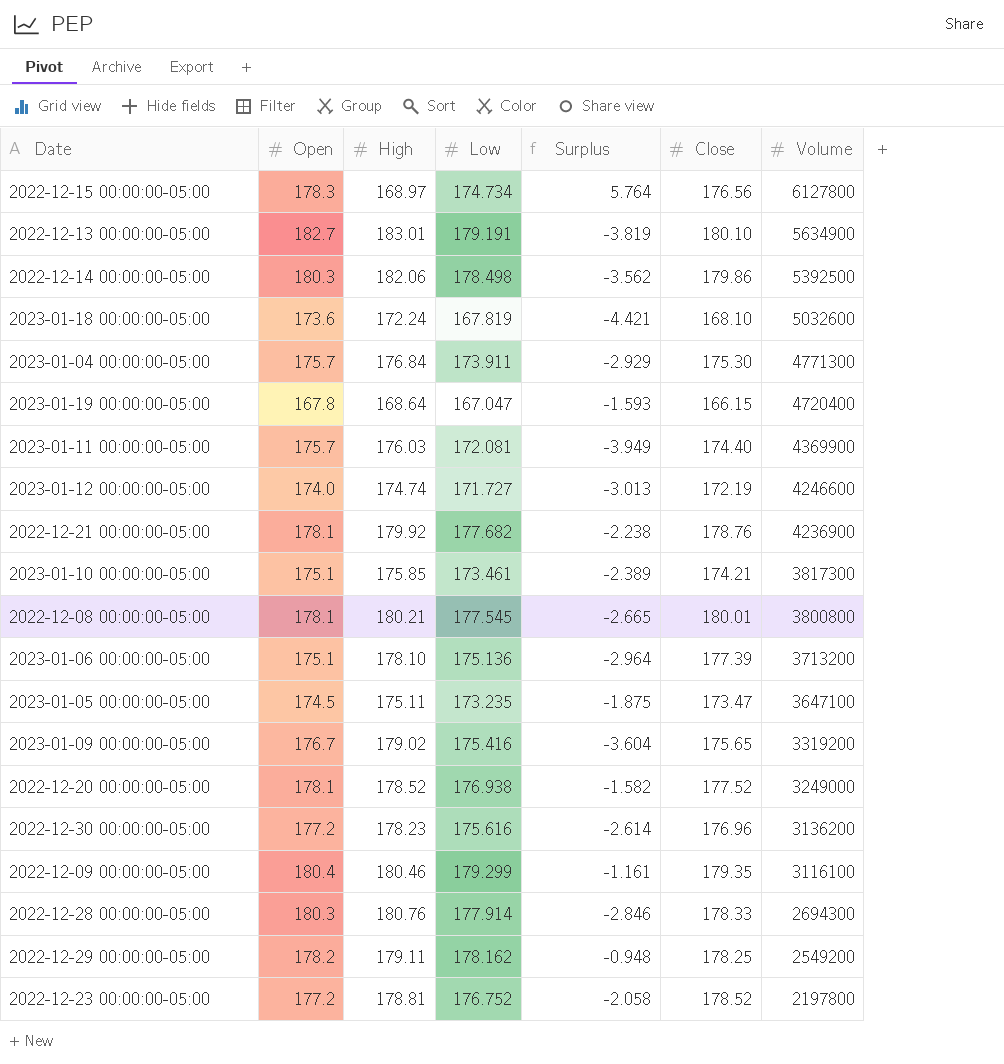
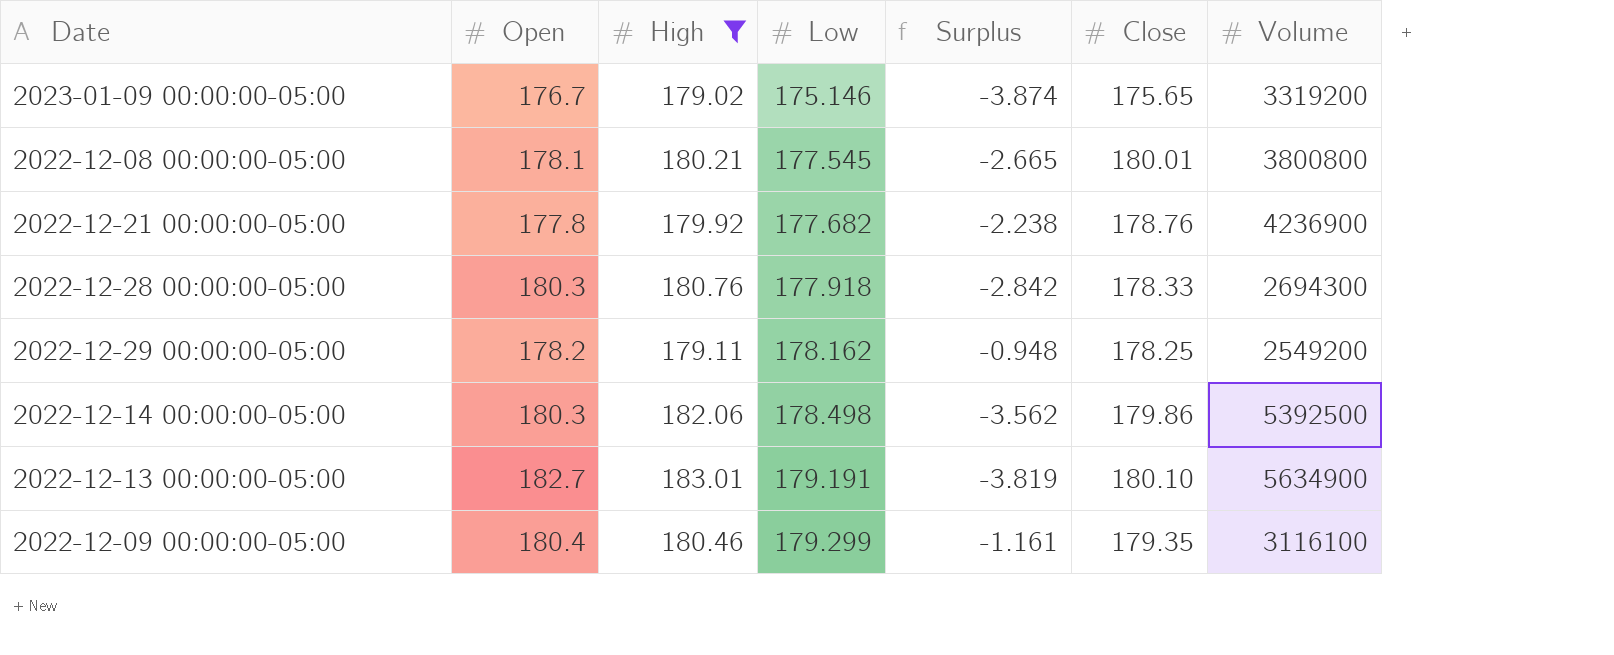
filter: none -> High >= 179.02
row order: Volume descending -> Low ascending
2023-01-09 00:00:00-05:00 | Low: 175.416 -> 175.146
2023-01-09 00:00:00-05:00 | Surplus: -3.604 -> -3.874
2022-12-21 00:00:00-05:00 | Open: 178.1 -> 177.8
2022-12-28 00:00:00-05:00 | Low: 177.914 -> 177.918
2022-12-28 00:00:00-05:00 | Surplus: -2.846 -> -2.842

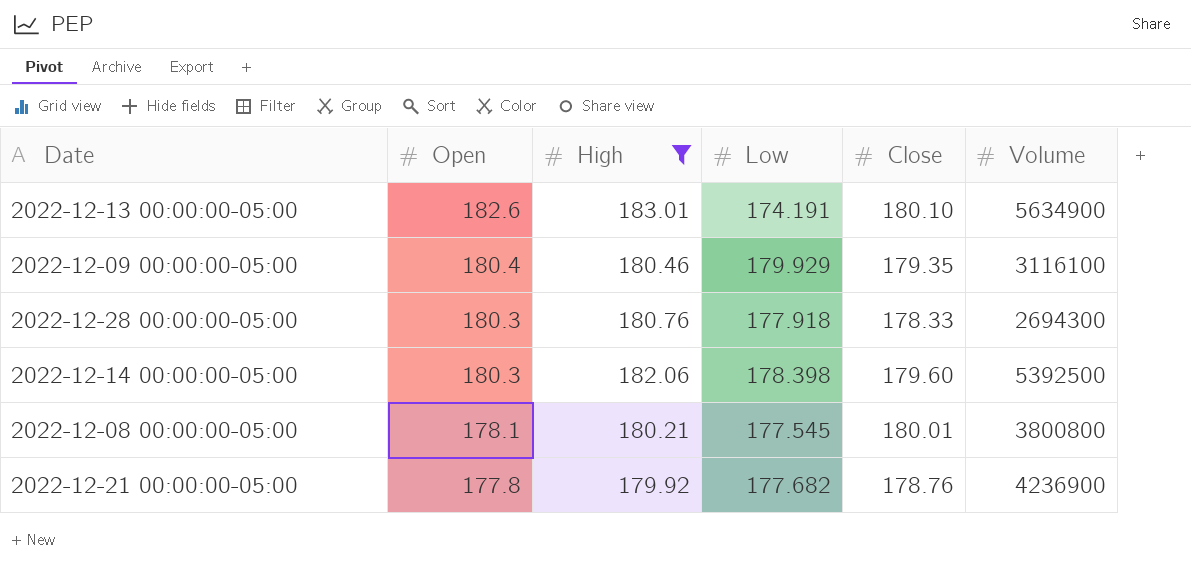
row order: Low ascending -> Open descending
column Surplus | formula: [Low] - [High] -> none
row 2023-01-09 00:00:00-05:00: 176.7 | 179.02 | 175.146 | -3.874 | 175.65 | 3319200 -> none
row 2022-12-29 00:00:00-05:00: 178.2 | 179.11 | 178.162 | -0.948 | 178.25 | 2549200 -> none
2022-12-13 00:00:00-05:00 | Open: 182.7 -> 182.6
2022-12-13 00:00:00-05:00 | Low: 179.191 -> 174.191
2022-12-09 00:00:00-05:00 | Low: 179.299 -> 179.929
2022-12-14 00:00:00-05:00 | Low: 178.498 -> 178.398
2022-12-14 00:00:00-05:00 | Close: 179.86 -> 179.60

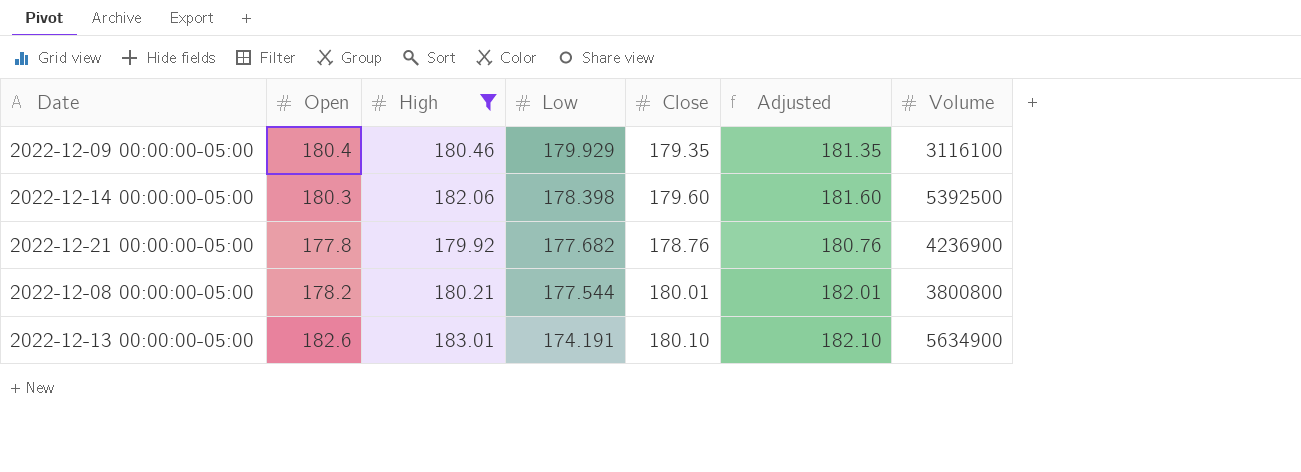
row order: Open descending -> Low descending
column Adjusted | formula: none -> [Close] + 2
row 2022-12-28 00:00:00-05:00: 180.3 | 180.76 | 177.918 | 178.33 | 2694300 -> none
2022-12-08 00:00:00-05:00 | Open: 178.1 -> 178.2
2022-12-08 00:00:00-05:00 | Low: 177.545 -> 177.544

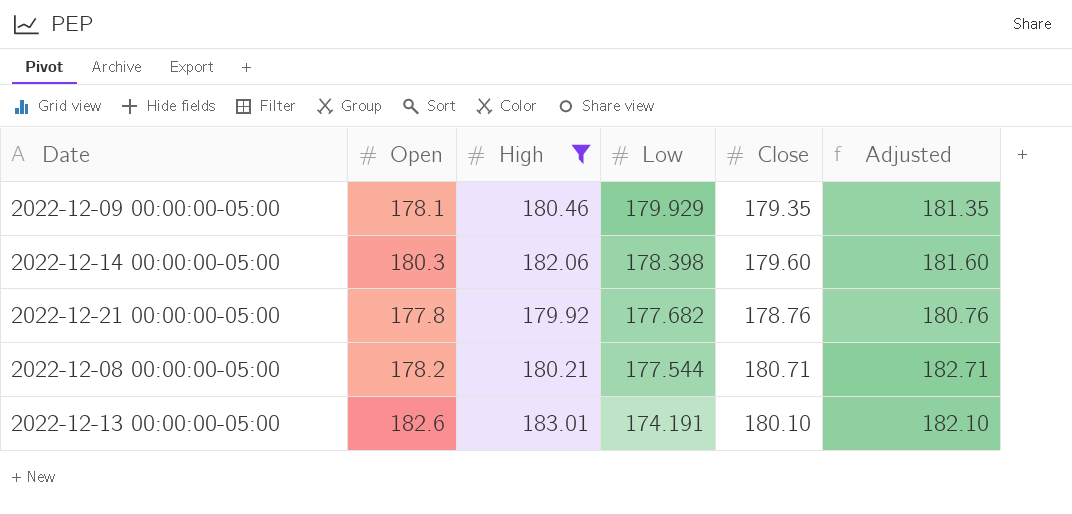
column Volume | position: 7 -> none
2022-12-09 00:00:00-05:00 | Open: 180.4 -> 178.1
2022-12-08 00:00:00-05:00 | Close: 180.01 -> 180.71
2022-12-08 00:00:00-05:00 | Adjusted: 182.01 -> 182.71

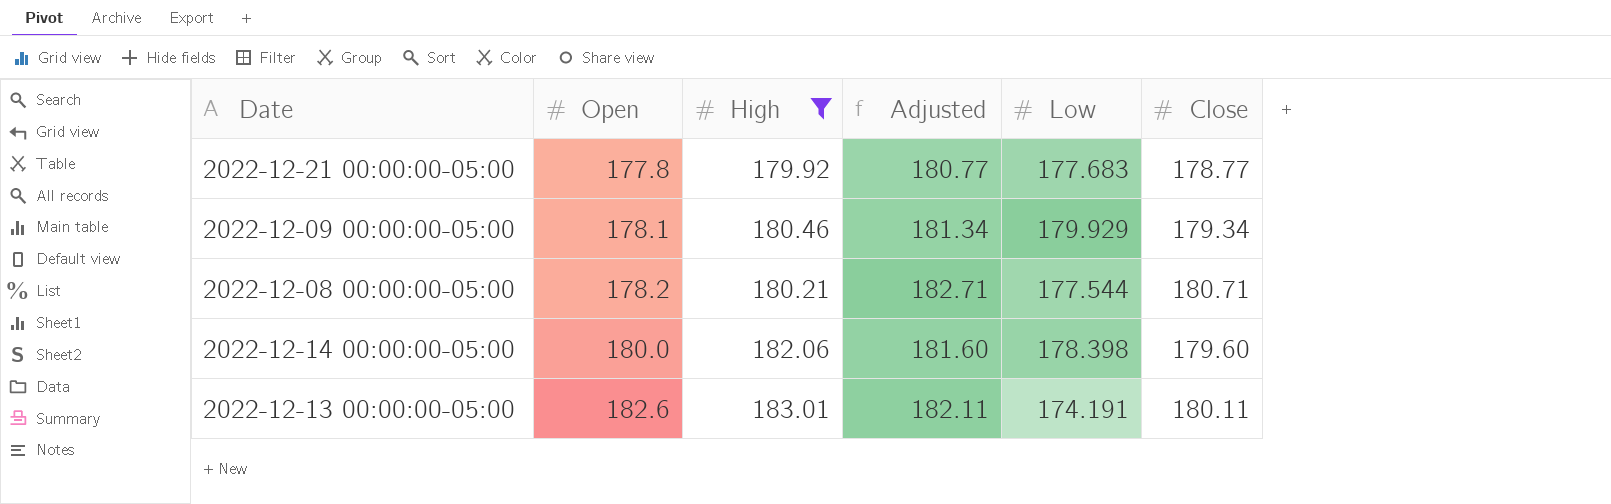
row order: Low descending -> Open ascending
column Adjusted | position: 6 -> 4
2022-12-21 00:00:00-05:00 | Adjusted: 180.76 -> 180.77
2022-12-21 00:00:00-05:00 | Low: 177.682 -> 177.683
2022-12-21 00:00:00-05:00 | Close: 178.76 -> 178.77
2022-12-09 00:00:00-05:00 | Adjusted: 181.35 -> 181.34
2022-12-09 00:00:00-05:00 | Close: 179.35 -> 179.34
2022-12-14 00:00:00-05:00 | Open: 180.3 -> 180.0
2022-12-13 00:00:00-05:00 | Adjusted: 182.10 -> 182.11
2022-12-13 00:00:00-05:00 | Close: 180.10 -> 180.11

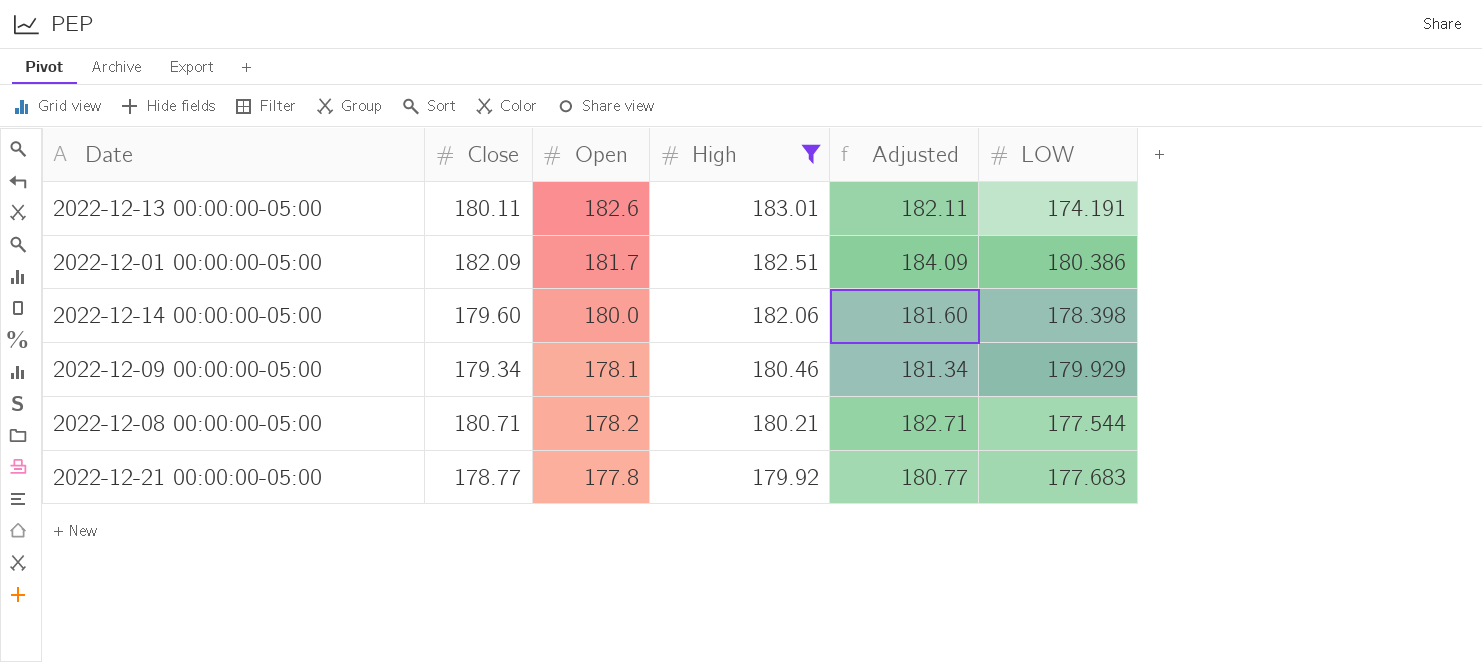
row order: Open ascending -> High descending
column Close | position: 6 -> 2
column name: Low -> LOW
row 2022-12-01 00:00:00-05:00: none -> 182.09 | 181.7 | 182.51 | 184.09 | 180.386

